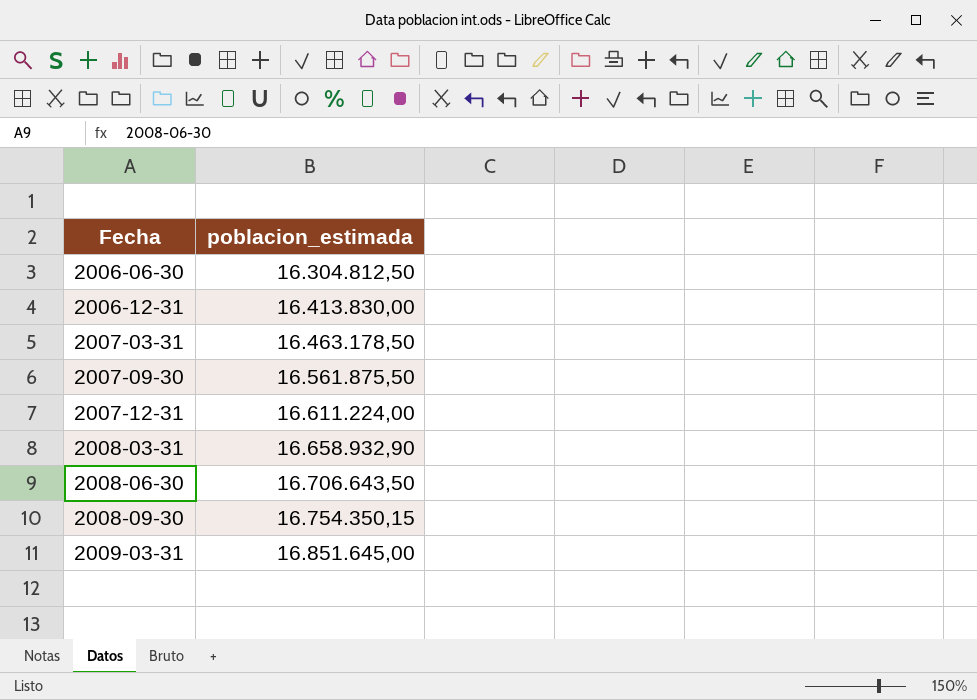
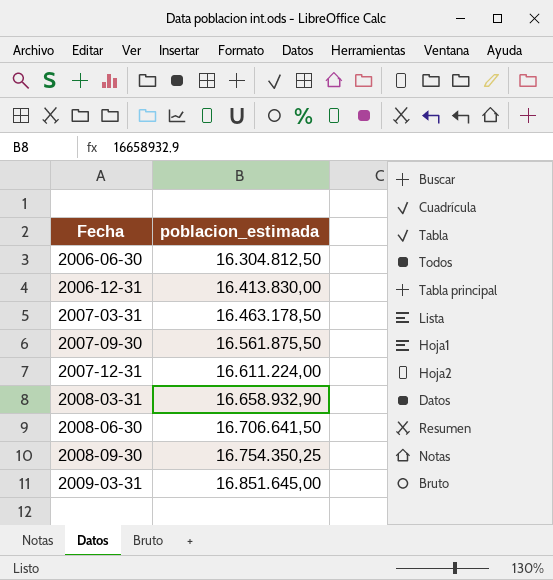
2008-06-30 | poblacion_estimada: 16.706.643,50 -> 16.706.641,50
2008-09-30 | poblacion_estimada: 16.754.350,15 -> 16.754.350,25

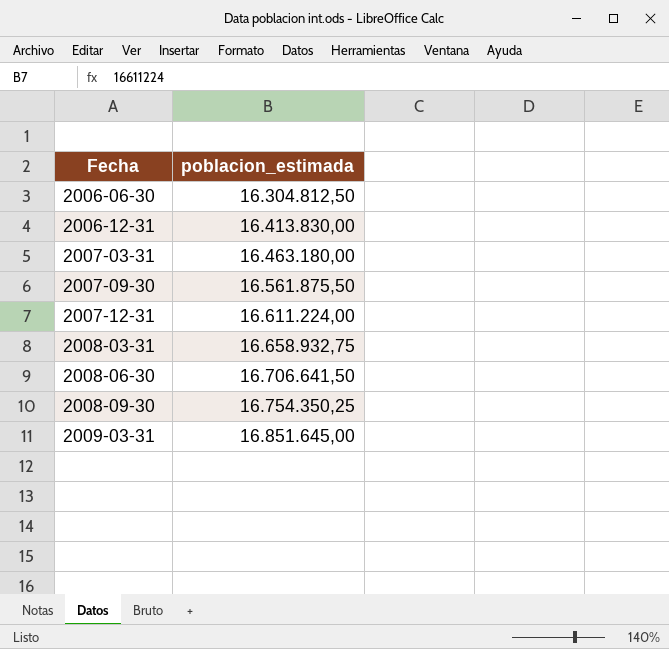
2007-03-31 | poblacion_estimada: 16.463.178,50 -> 16.463.180,00
2008-03-31 | poblacion_estimada: 16.658.932,90 -> 16.658.932,75

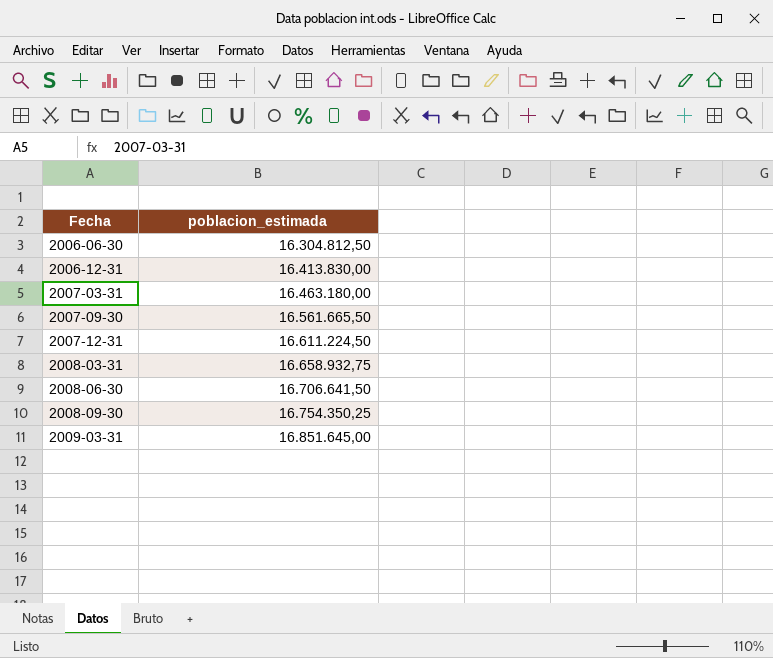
2007-09-30 | poblacion_estimada: 16.561.875,50 -> 16.561.665,50
2007-12-31 | poblacion_estimada: 16.611.224,00 -> 16.611.224,50

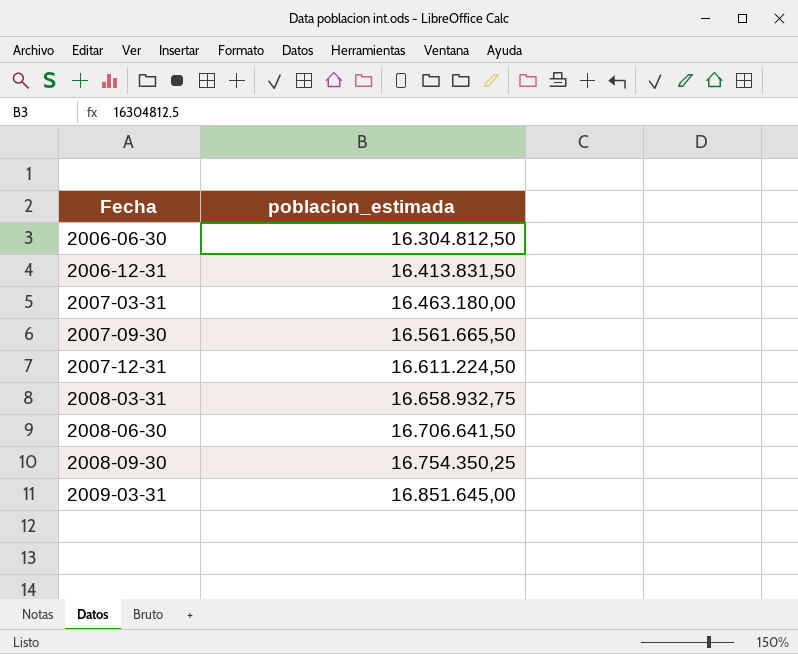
2006-12-31 | poblacion_estimada: 16.413.830,00 -> 16.413.831,50

